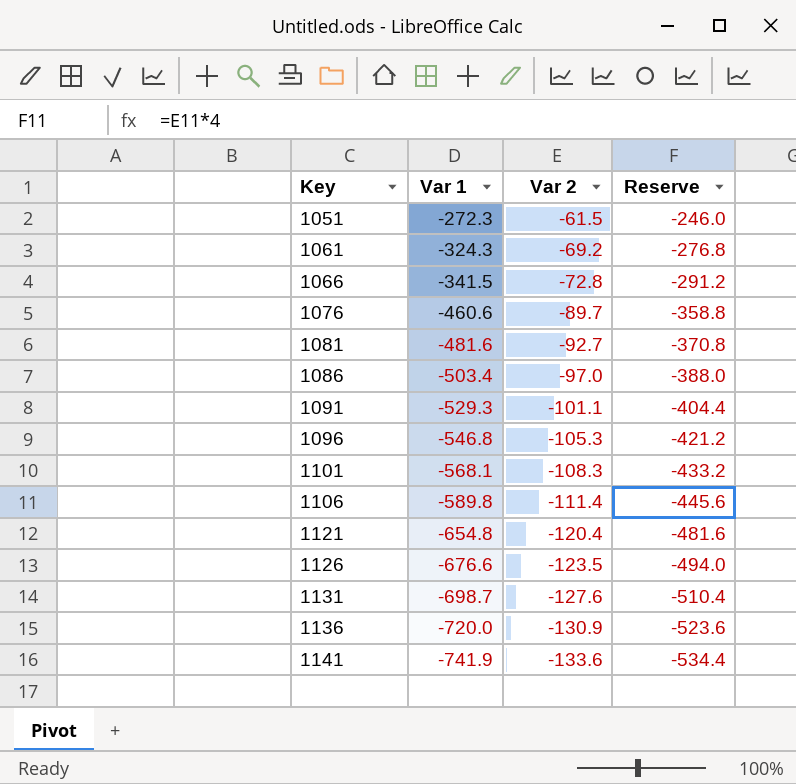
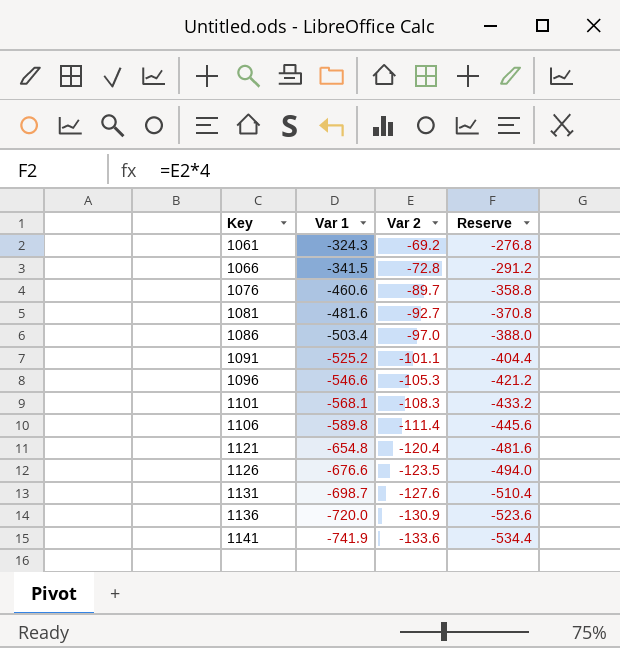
row 1051: -272.3 | -61.5 | -246.0 -> none
1091 | Var 1: -529.3 -> -525.2
1096 | Var 1: -546.8 -> -546.6

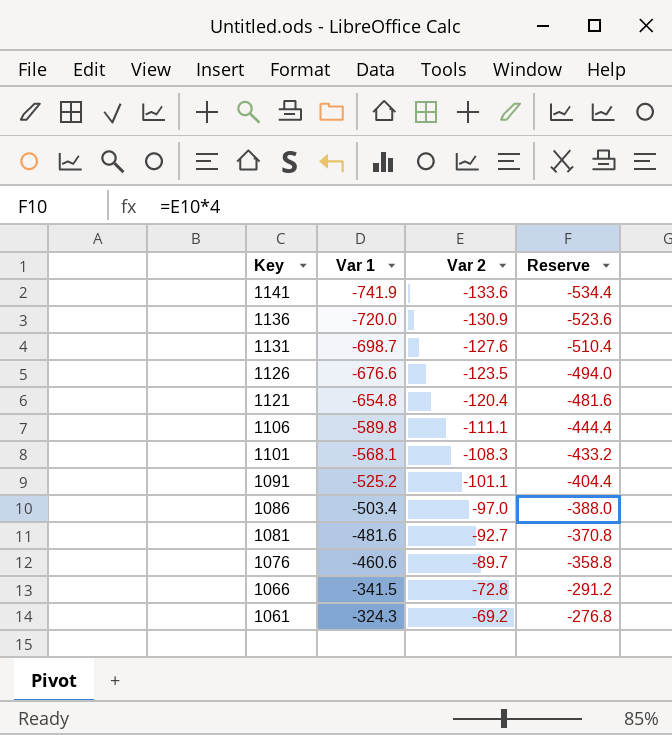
row order: Key ascending -> Key descending
row 1096: -546.6 | -105.3 | -421.2 -> none
1106 | Var 2: -111.4 -> -111.1
1106 | Reserve: -445.6 -> -444.4

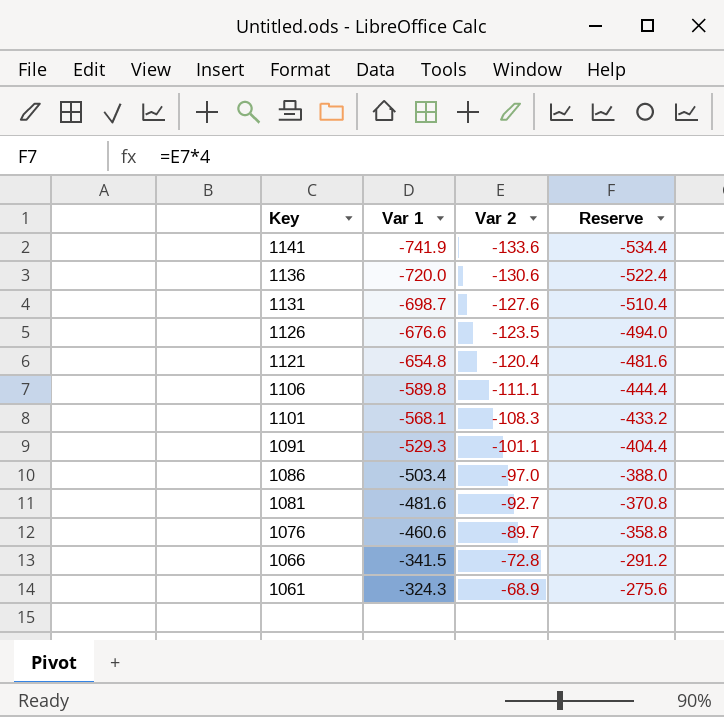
1136 | Var 2: -130.9 -> -130.6
1136 | Reserve: -523.6 -> -522.4
1091 | Var 1: -525.2 -> -529.3
1061 | Var 2: -69.2 -> -68.9
1061 | Reserve: -276.8 -> -275.6

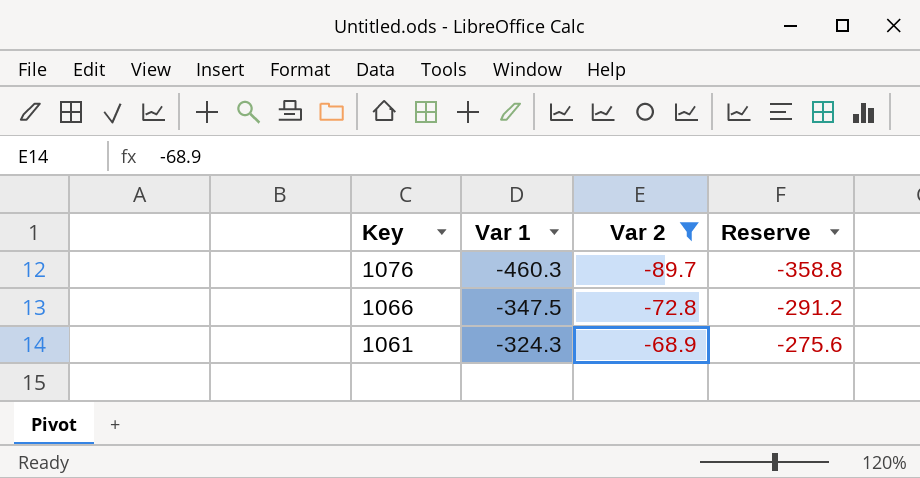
filter: none -> Var 2 >= -89.7
1076 | Var 1: -460.6 -> -460.3
1066 | Var 1: -341.5 -> -347.5

